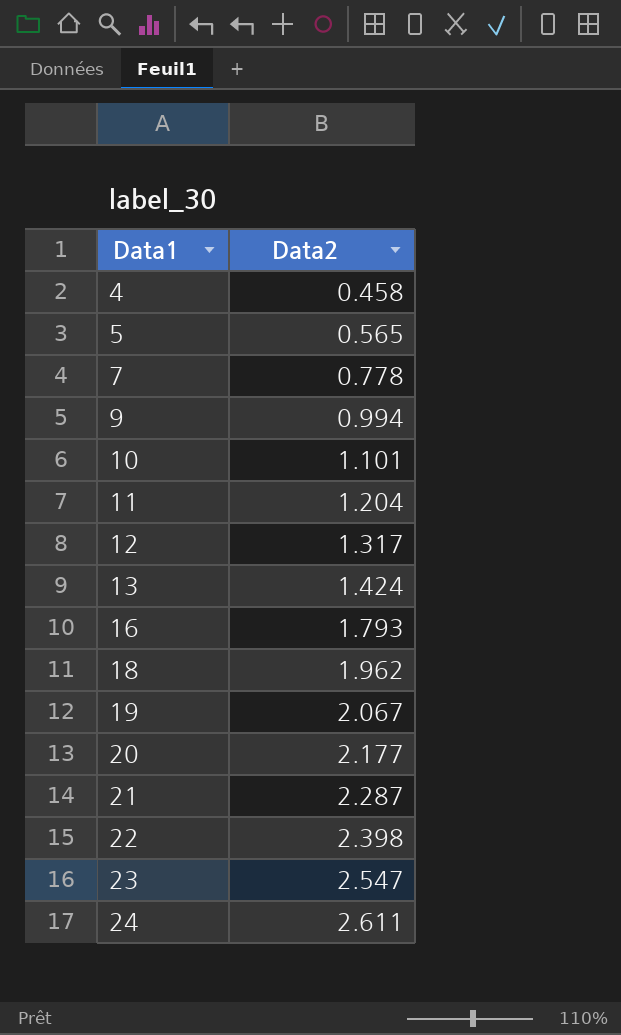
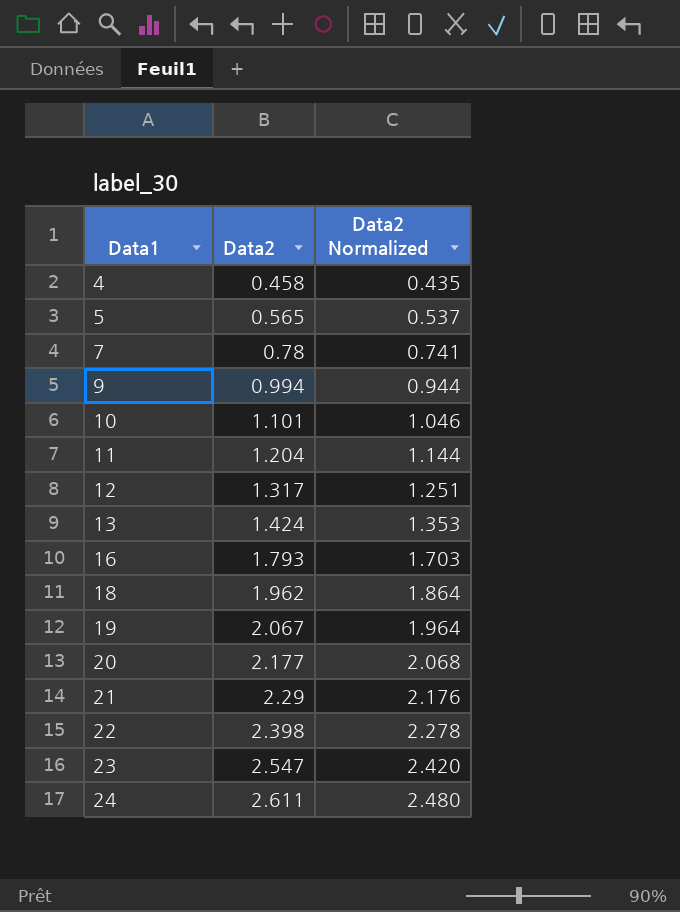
column Data2 Normalized | formula: none -> [Data2] * 0.95
7 | Data2: 0.778 -> 0.78
21 | Data2: 2.287 -> 2.29

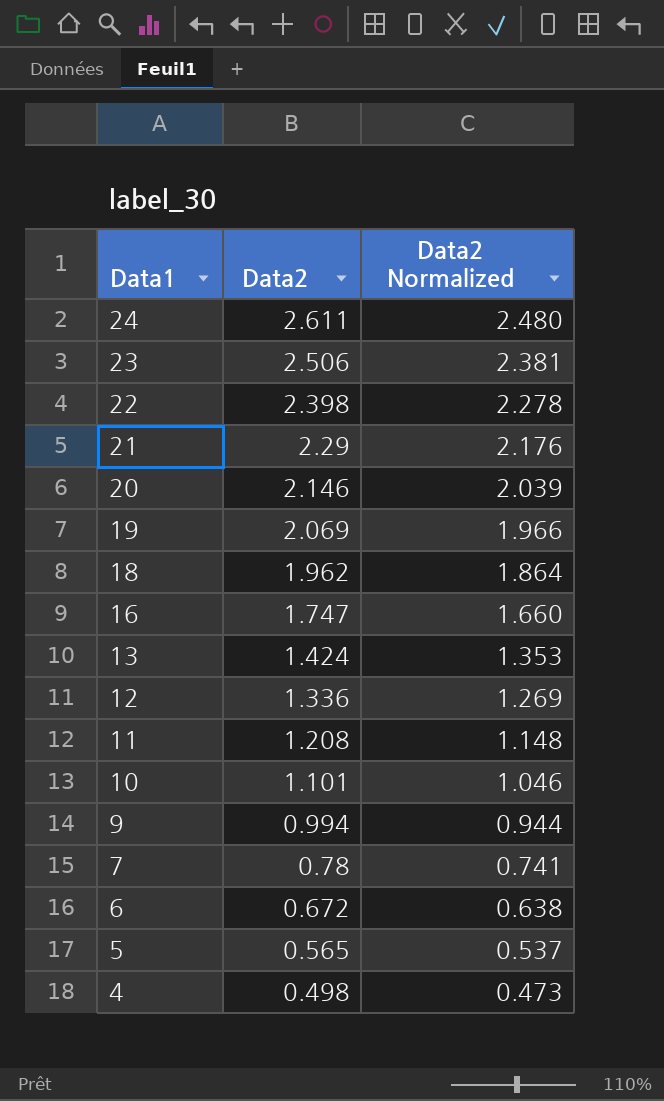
row order: Data1 ascending -> Data1 descending
23 | Data2: 2.547 -> 2.506
23 | Data2 Normalized: 2.420 -> 2.381
20 | Data2: 2.177 -> 2.146
20 | Data2 Normalized: 2.068 -> 2.039
19 | Data2: 2.067 -> 2.069
19 | Data2 Normalized: 1.964 -> 1.966
16 | Data2: 1.793 -> 1.747
16 | Data2 Normalized: 1.703 -> 1.660
12 | Data2: 1.317 -> 1.336
12 | Data2 Normalized: 1.251 -> 1.269
11 | Data2: 1.204 -> 1.208
11 | Data2 Normalized: 1.144 -> 1.148
row 6: none -> 0.672 | 0.638
4 | Data2: 0.458 -> 0.498
4 | Data2 Normalized: 0.435 -> 0.473

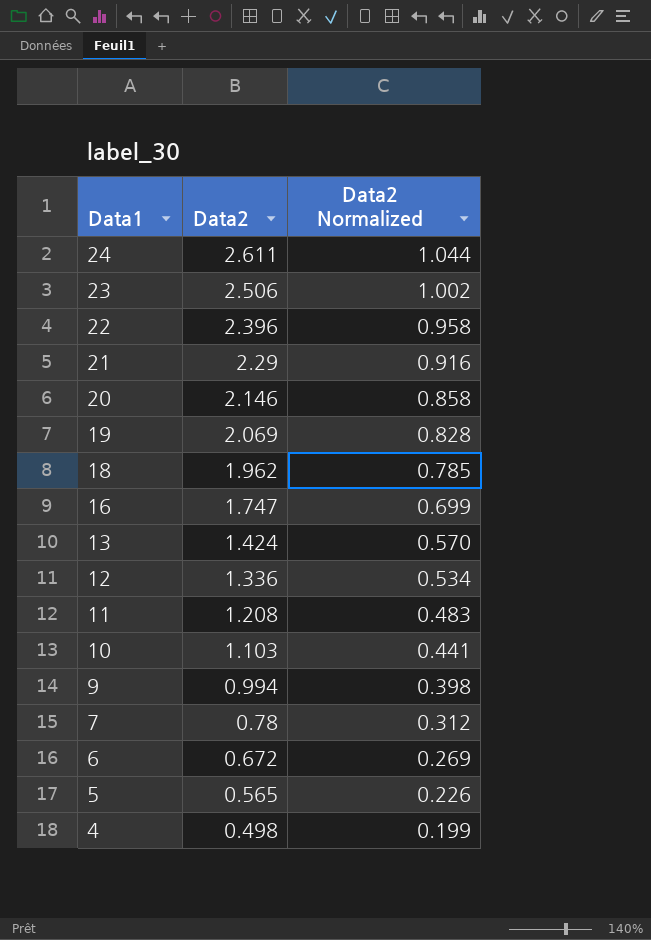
column Data2 Normalized | formula: [Data2] * 0.95 -> [Data2] * 0.4
22 | Data2: 2.398 -> 2.396
10 | Data2: 1.101 -> 1.103

